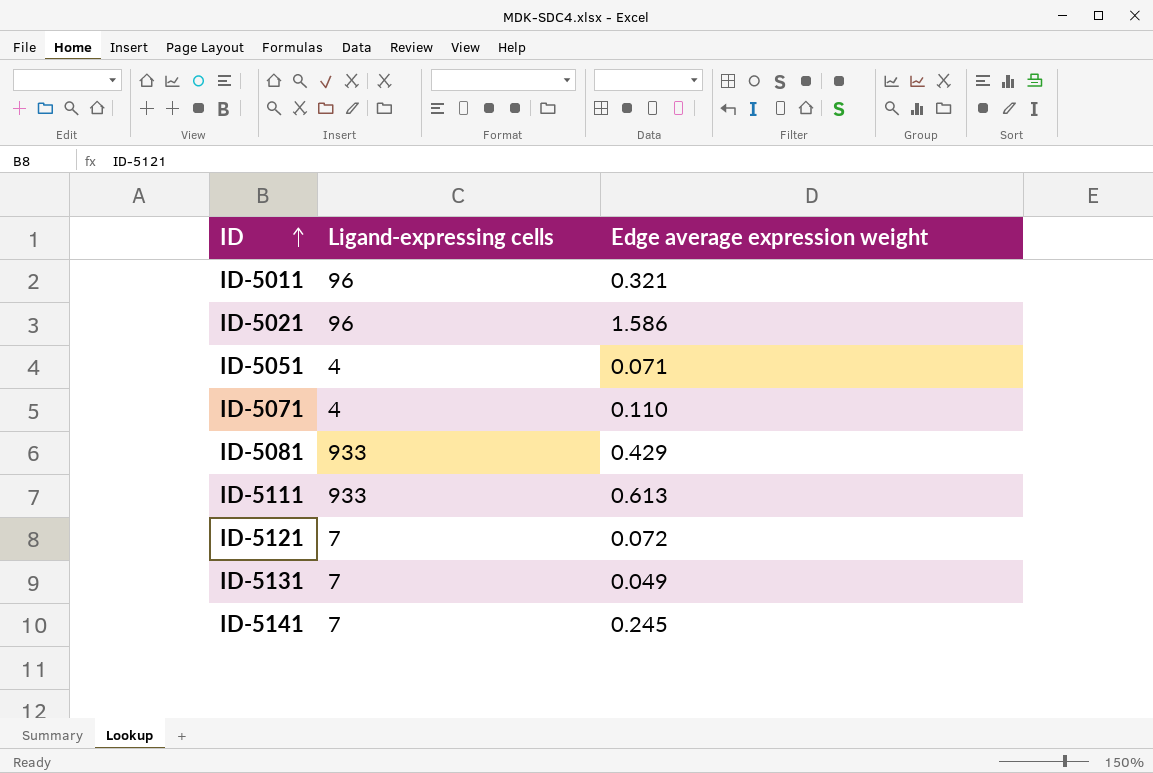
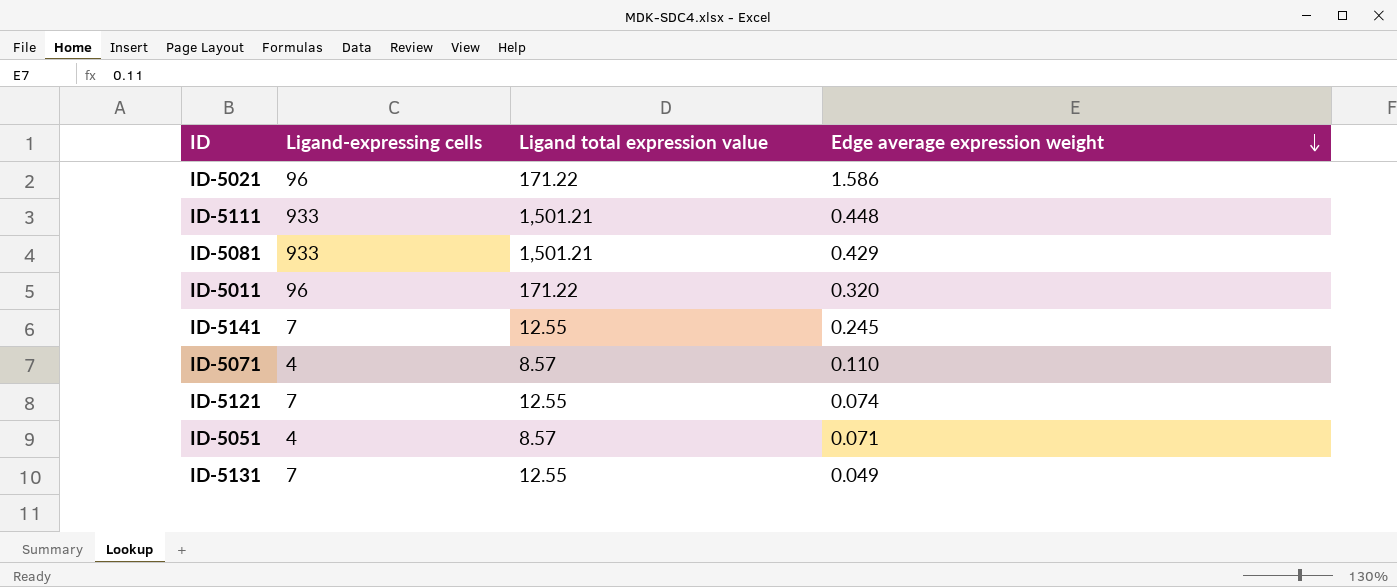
row order: ID ascending -> Edge average expression weight descending
column Ligand total expression value | position: none -> 3
ID-5111 | Edge average expression weight: 0.613 -> 0.448
ID-5011 | Edge average expression weight: 0.321 -> 0.320
ID-5121 | Edge average expression weight: 0.072 -> 0.074

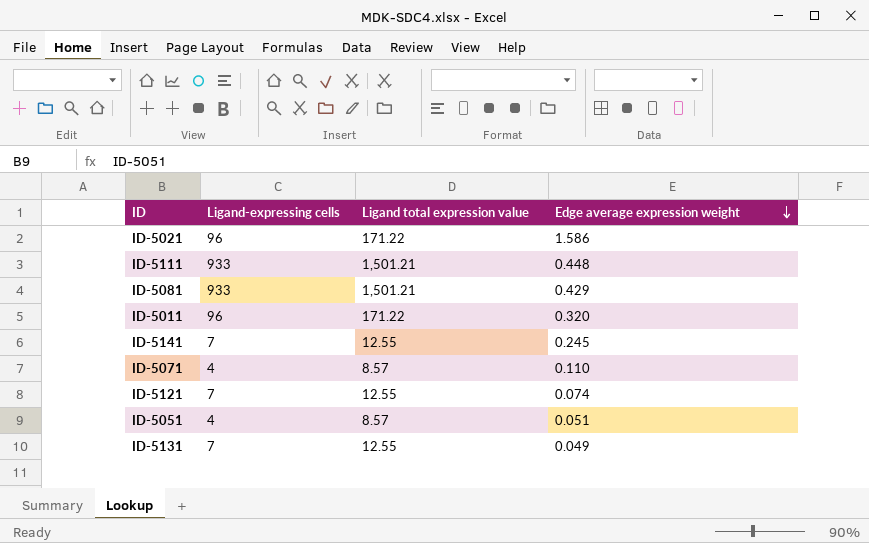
ID-5051 | Edge average expression weight: 0.071 -> 0.051

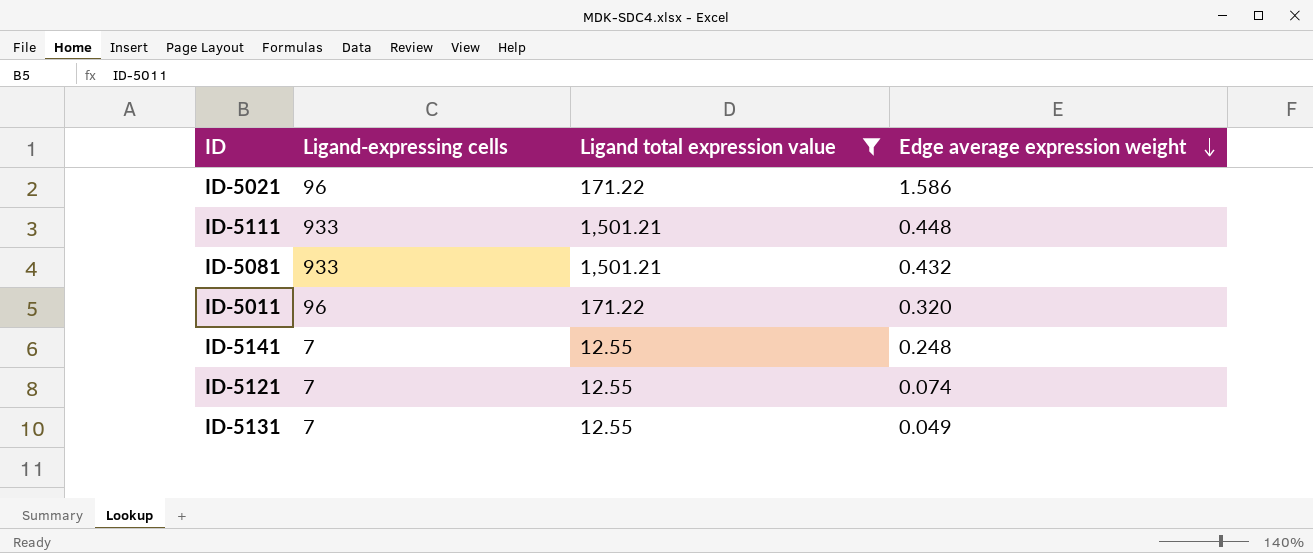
filter: none -> Ligand total expression value != 8.57
ID-5081 | Edge average expression weight: 0.429 -> 0.432
ID-5141 | Edge average expression weight: 0.245 -> 0.248

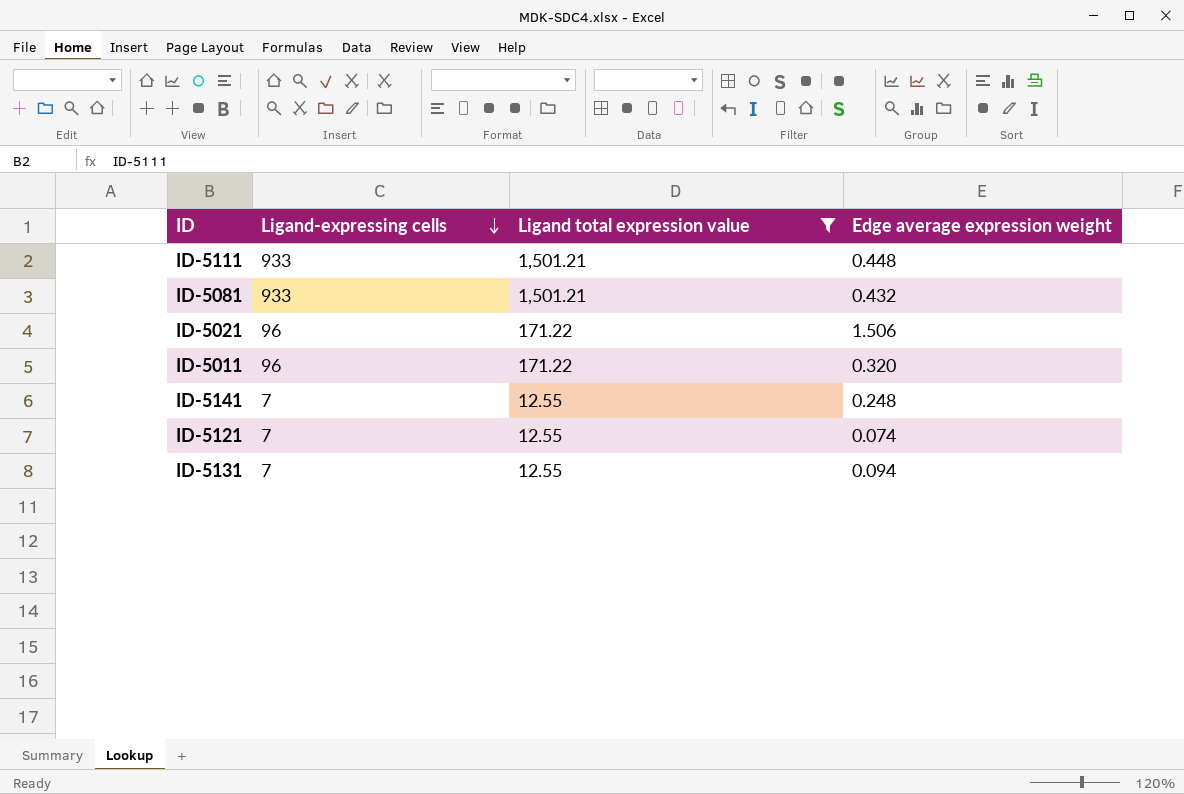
row order: Edge average expression weight descending -> Ligand-expressing cells descending
ID-5021 | Edge average expression weight: 1.586 -> 1.506
ID-5131 | Edge average expression weight: 0.049 -> 0.094

